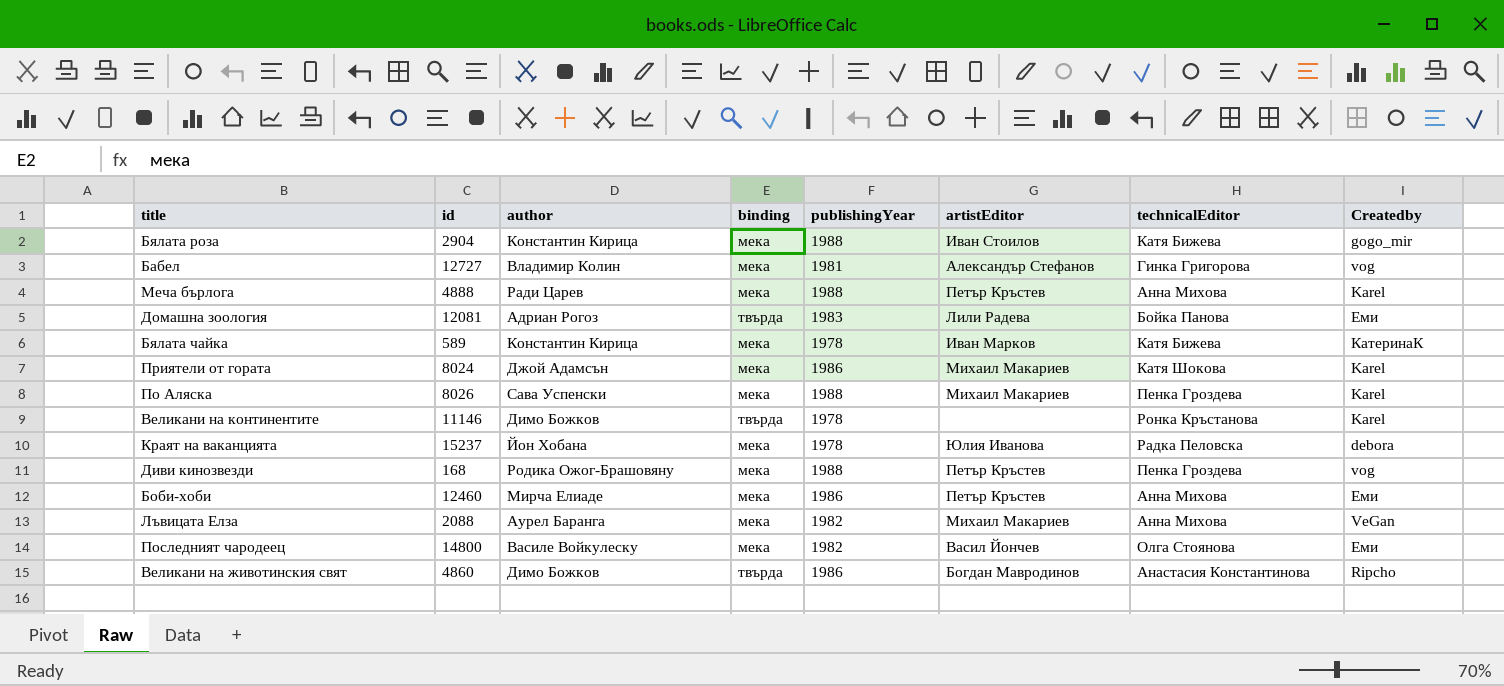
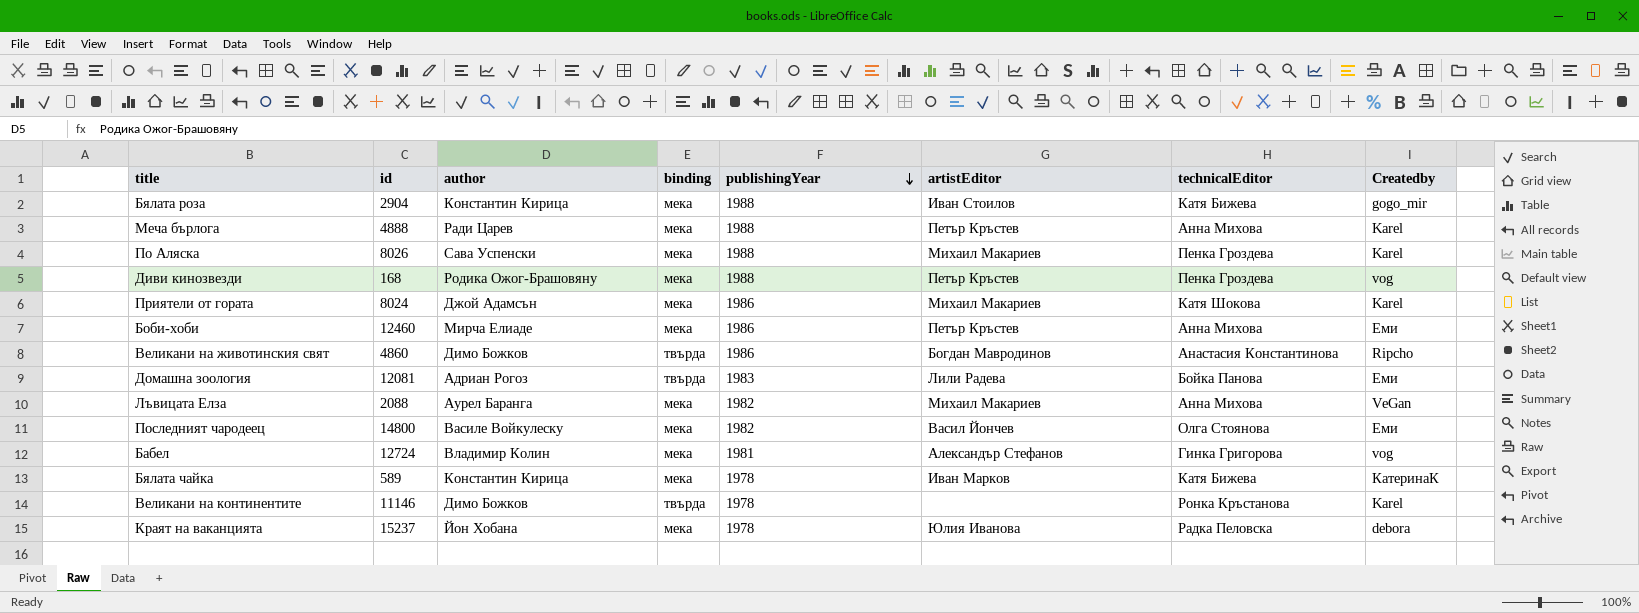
row order: none -> publishingYear descending
Бабел | id: 12727 -> 12724

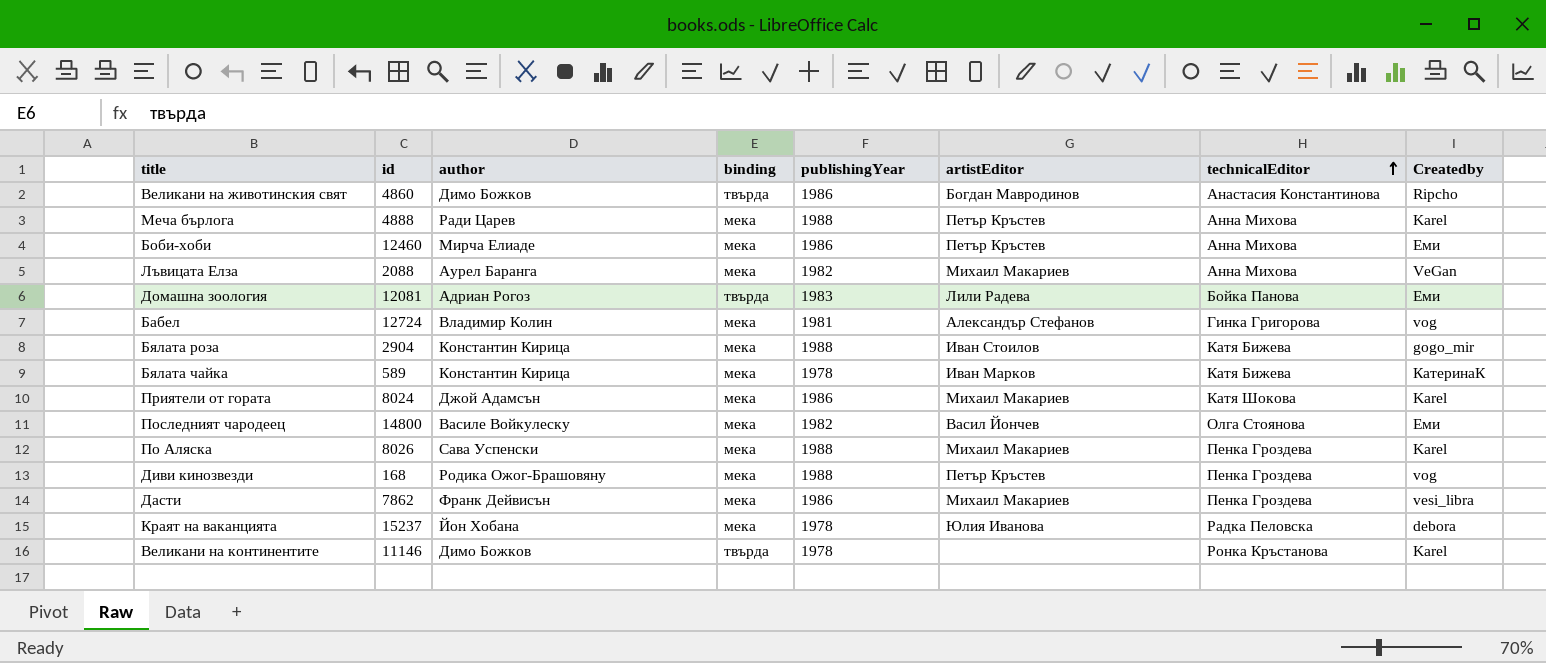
row order: publishingYear descending -> technicalEditor ascending
row Дасти: none -> 7862 | Франк Дейвисън | мека | 1986 | Михаил Макариев | Пенка Гроздева | vesi_libra

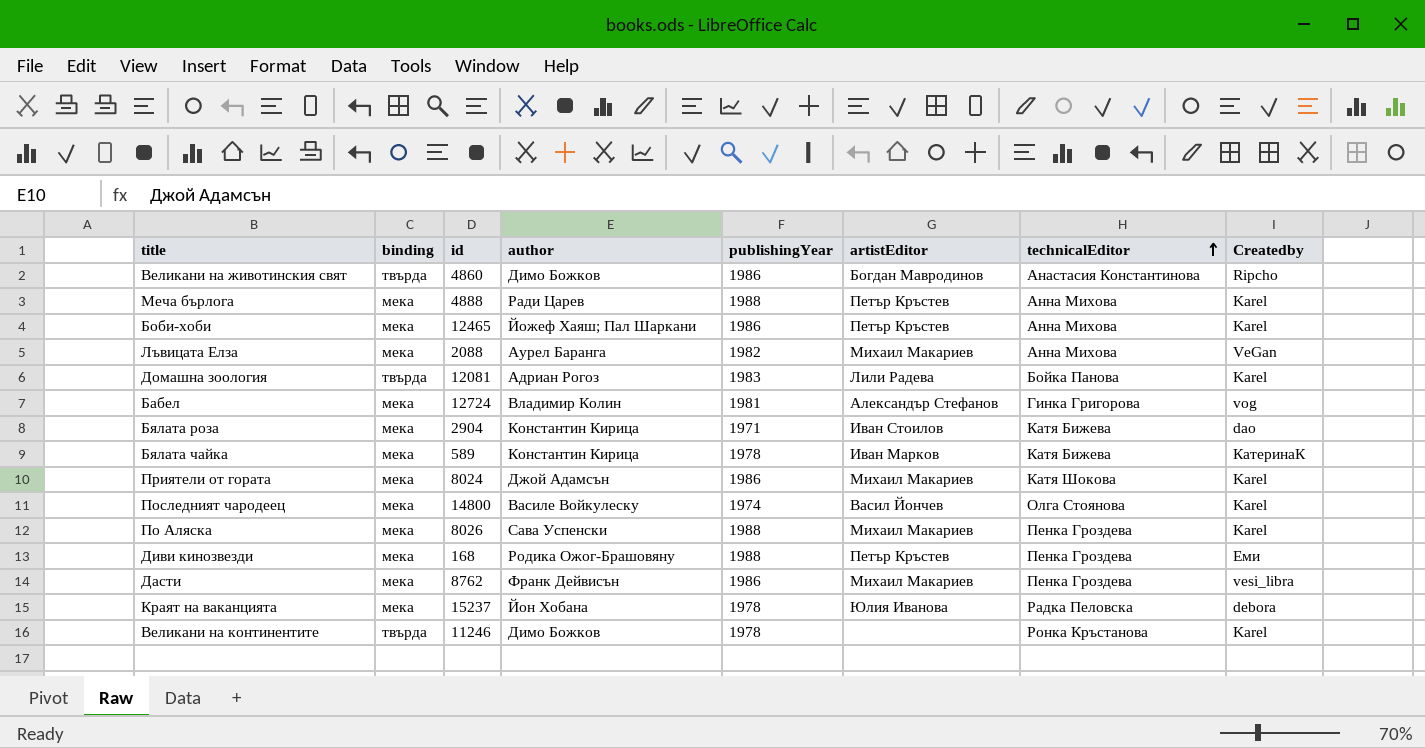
column binding | position: 4 -> 2
Боби-хоби | id: 12460 -> 12465
Боби-хоби | author: Мирча Елиаде -> Йожеф Хаяш; Пал Шаркани
Боби-хоби | Createdby: Еми -> Karel
Домашна зоология | Createdby: Еми -> Karel
Бялата роза | publishingYear: 1988 -> 1971
Бялата роза | Createdby: gogo_mir -> dao
Последният чародеец | publishingYear: 1982 -> 1974
Последният чародеец | Createdby: Еми -> Karel
Диви кинозвезди | Createdby: vog -> Еми
Дасти | id: 7862 -> 8762
Великани на континентите | id: 11146 -> 11246

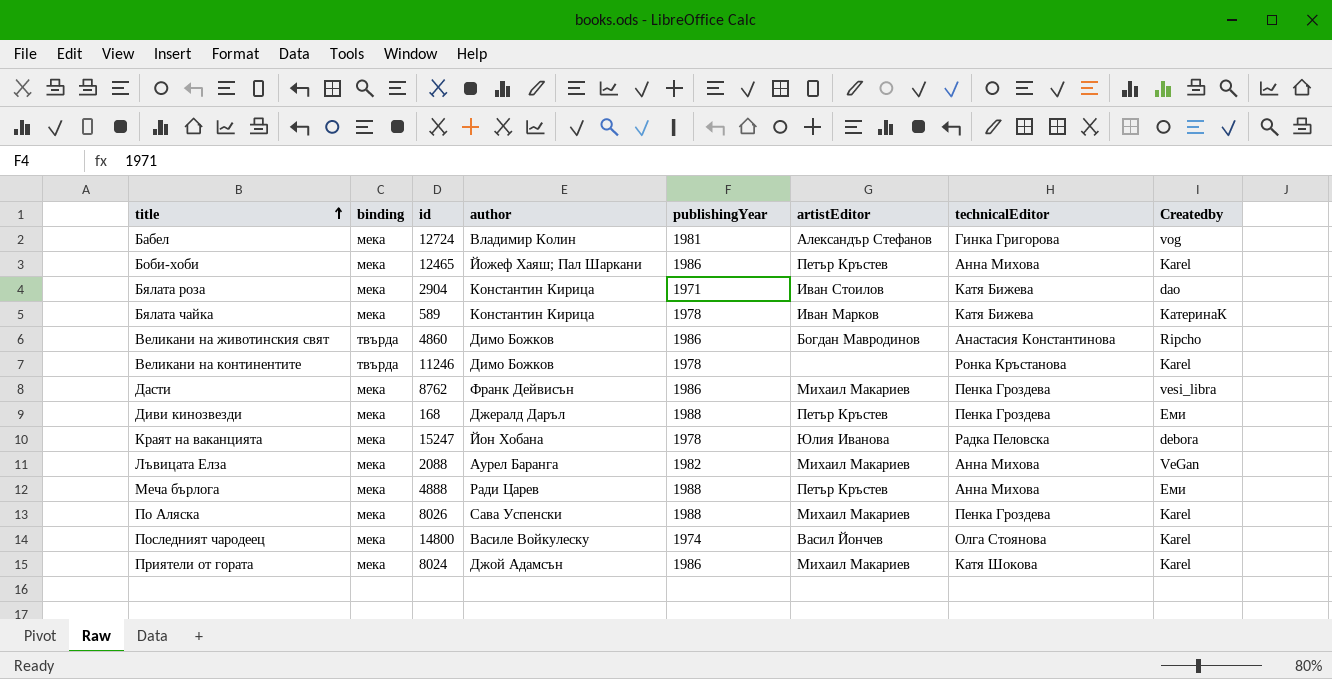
row order: technicalEditor ascending -> title ascending
row Домашна зоология: твърда | 12081 | Адриан Рогоз | 1983 | Лили Радева | Бойка Панова | Karel -> none
Диви кинозвезди | author: Родика Ожог-Брашовяну -> Джералд Даръл
Краят на ваканцията | id: 15237 -> 15247
Меча бърлога | Createdby: Karel -> Еми

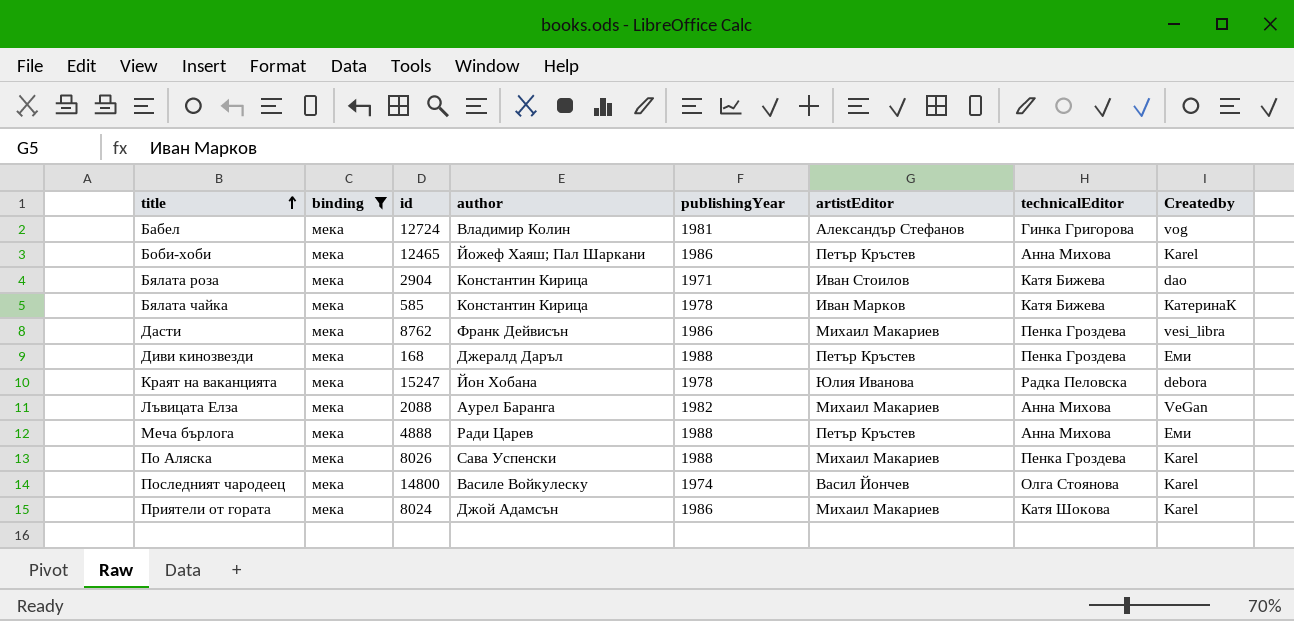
filter: none -> binding = мека
Бялата чайка | id: 589 -> 585

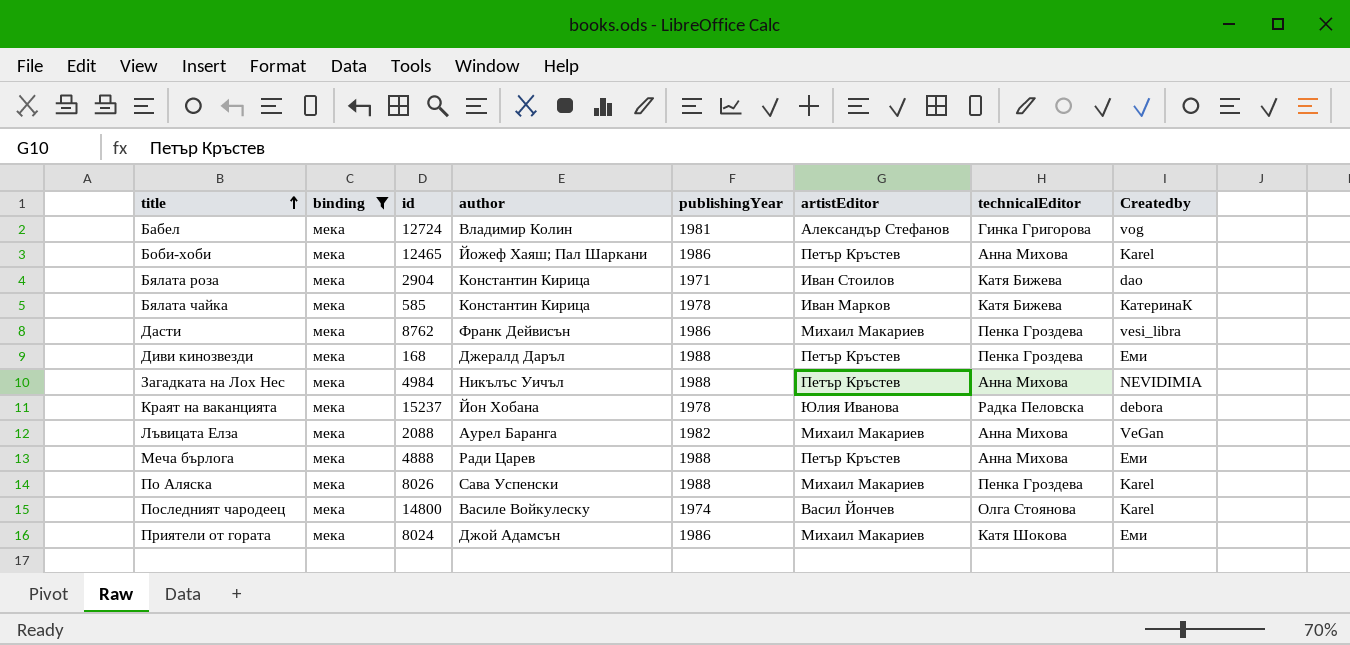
row Загадката на Лох Нес: none -> мека | 4984 | Никълъс Уичъл | 1988 | Петър Кръстев | Анна Михова | NEVIDIMIA
Краят на ваканцията | id: 15247 -> 15237
Приятели от гората | Createdby: Karel -> Еми

